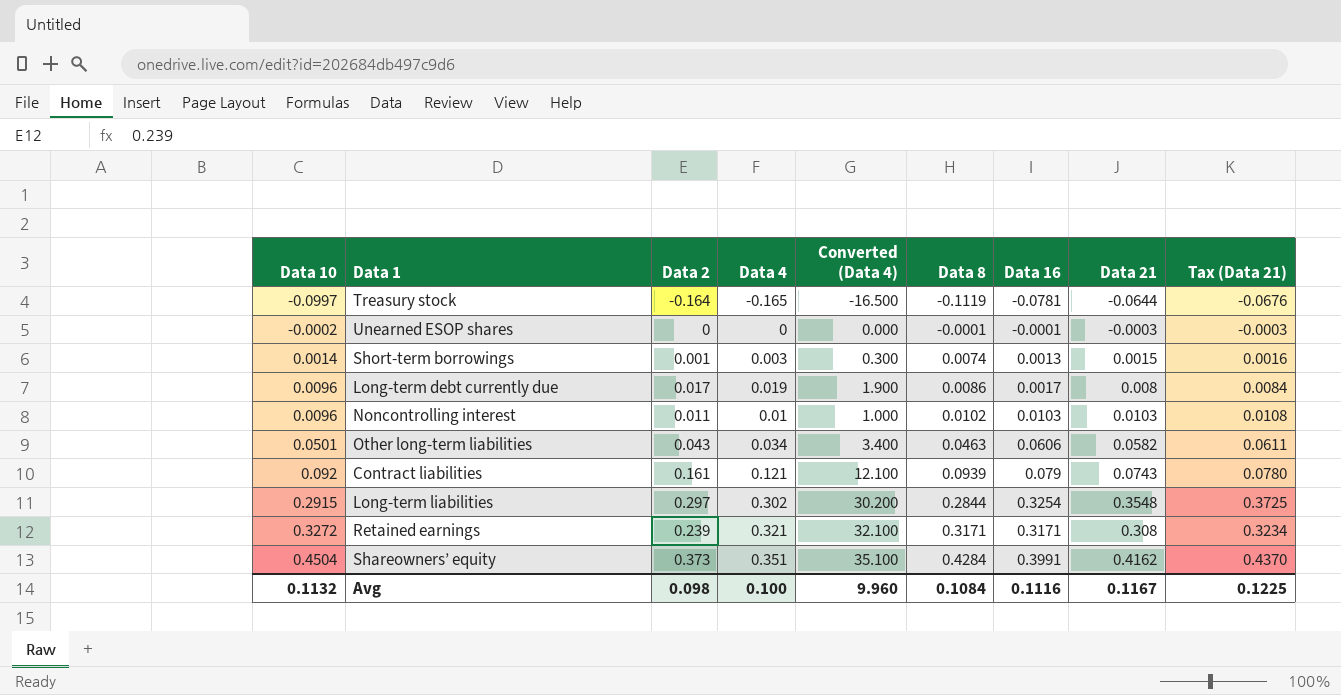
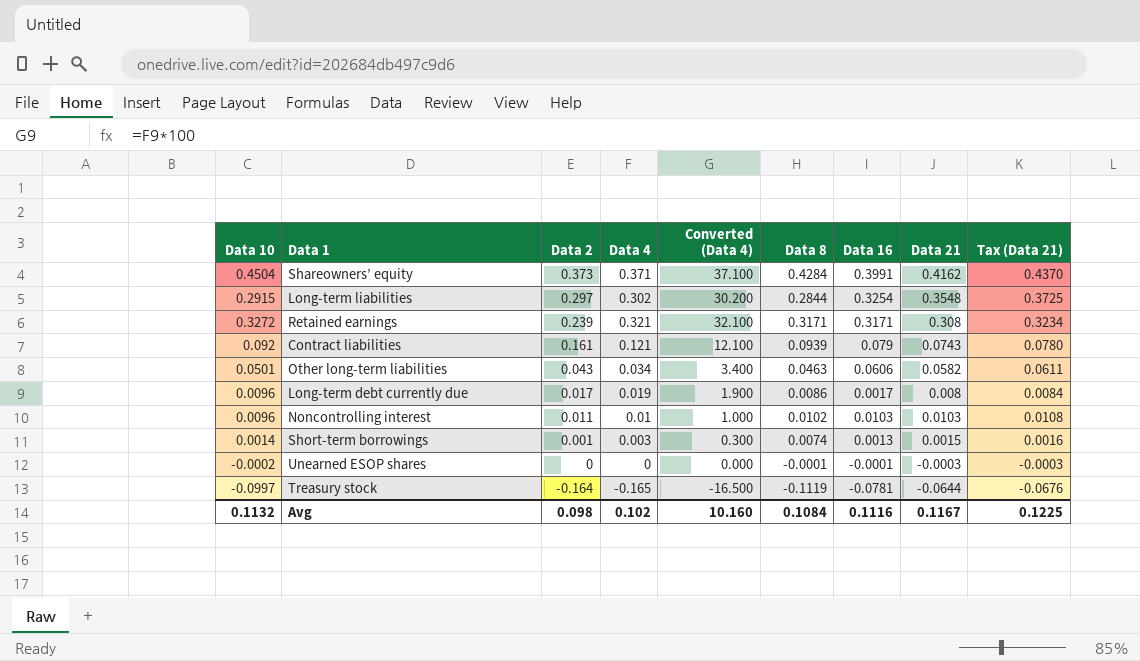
row order: Data 10 ascending -> Data 2 descending
Shareowners’ equity | Data 4: 0.351 -> 0.371
Shareowners’ equity | Converted (Data 4): 35.100 -> 37.100
Avg | Data 4: 0.100 -> 0.102
Avg | Converted (Data 4): 9.960 -> 10.160

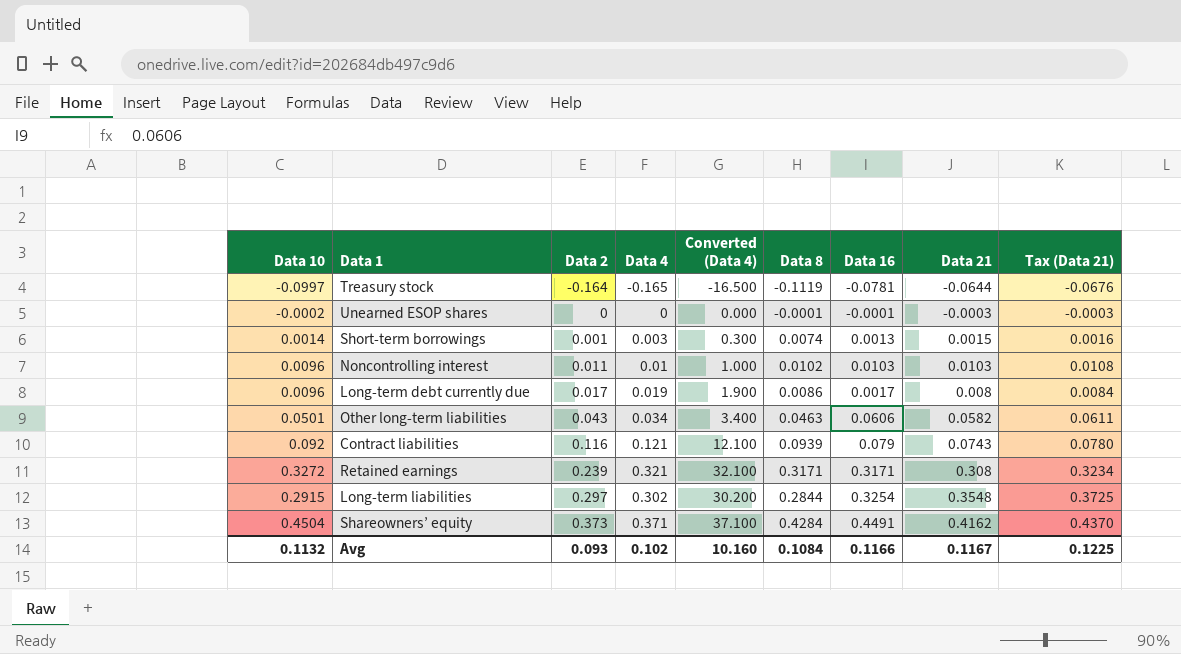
row order: Data 2 descending -> Data 2 ascending
Contract liabilities | Data 2: 0.161 -> 0.116
Shareowners’ equity | Data 16: 0.3991 -> 0.4491
Avg | Data 2: 0.098 -> 0.093
Avg | Data 16: 0.1116 -> 0.1166

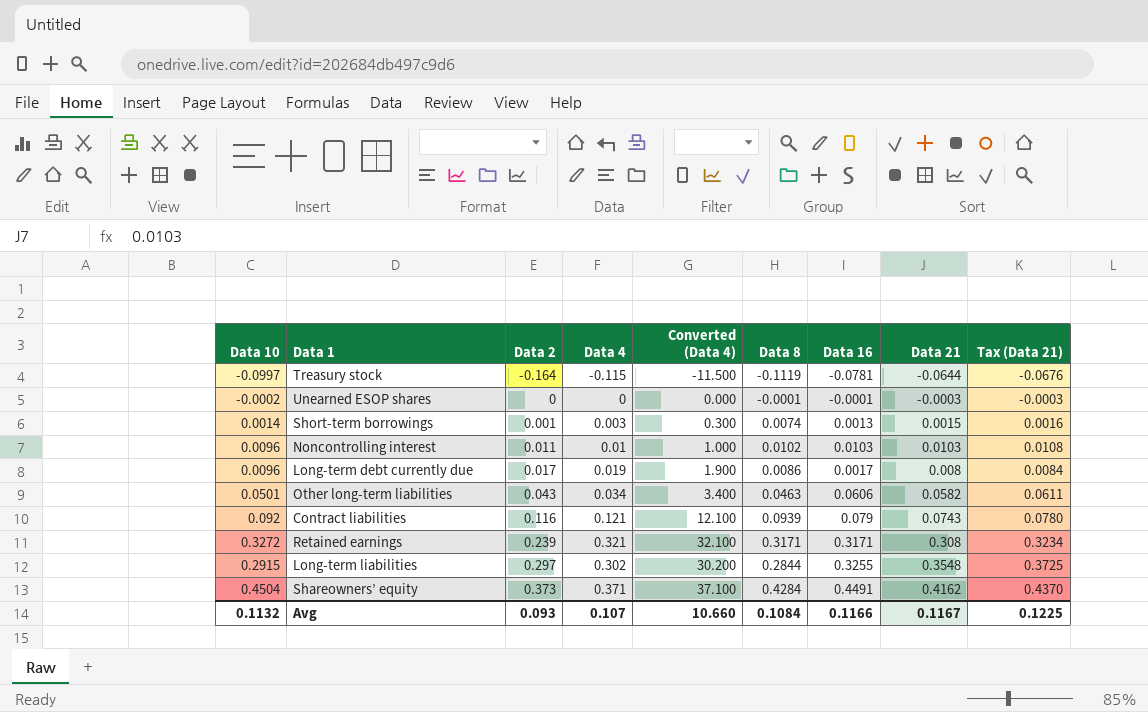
Treasury stock | Data 4: -0.165 -> -0.115
Treasury stock | Converted (Data 4): -16.500 -> -11.500
Long-term liabilities | Data 16: 0.3254 -> 0.3255
Avg | Data 4: 0.102 -> 0.107
Avg | Converted (Data 4): 10.160 -> 10.660

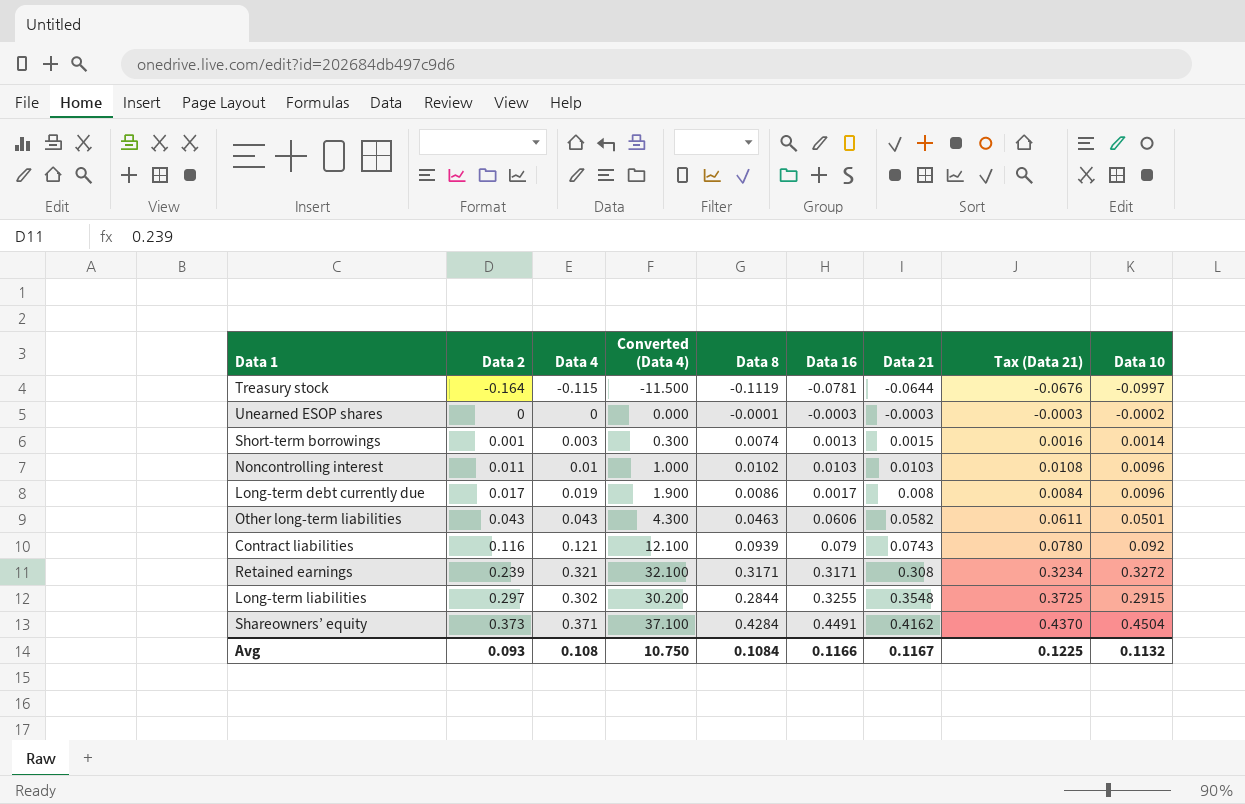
column Data 10 | position: 1 -> 9
Unearned ESOP shares | Data 16: -0.0001 -> -0.0003
Other long-term liabilities | Data 4: 0.034 -> 0.043
Other long-term liabilities | Converted (Data 4): 3.400 -> 4.300
Avg | Data 4: 0.107 -> 0.108
Avg | Converted (Data 4): 10.660 -> 10.750

